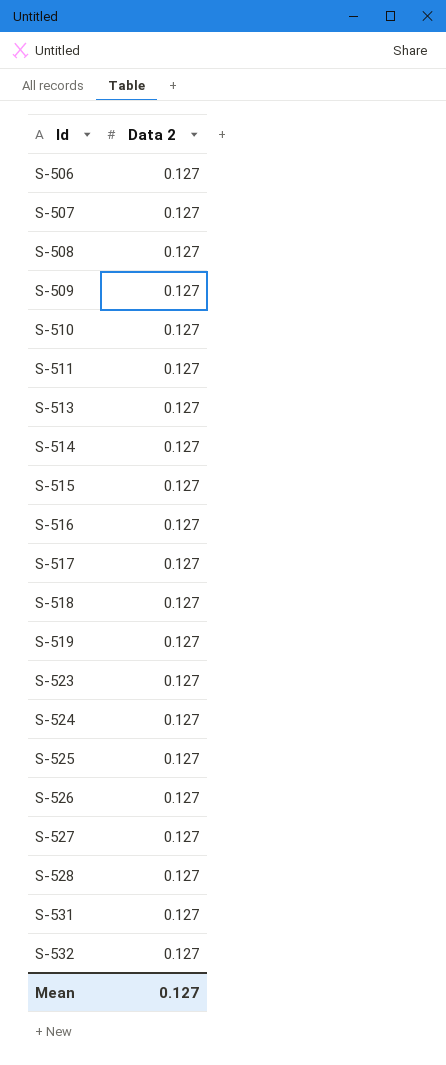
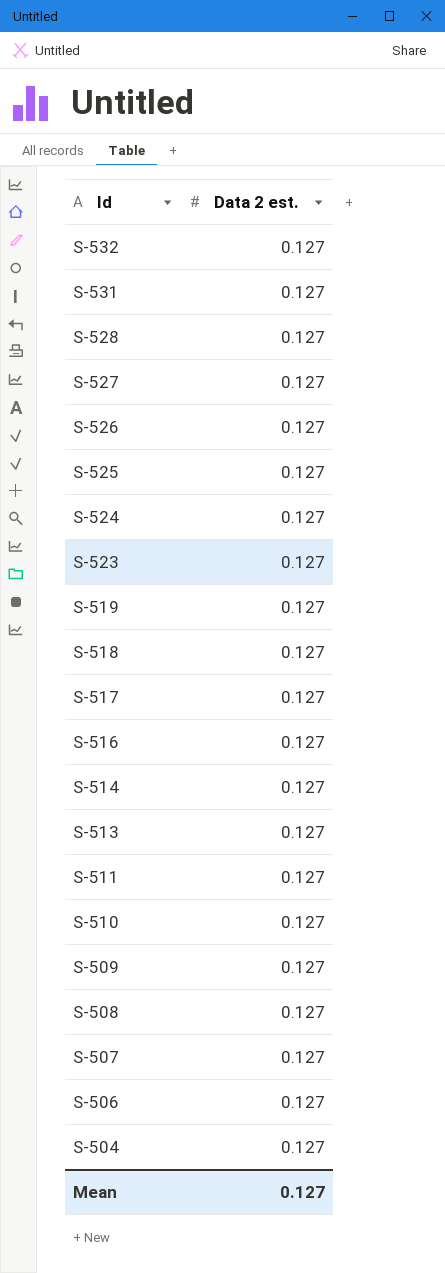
row order: Id ascending -> Id descending
column name: Data 2 -> Data 2 est.
row S-515: 0.127 -> none
row S-504: none -> 0.127

